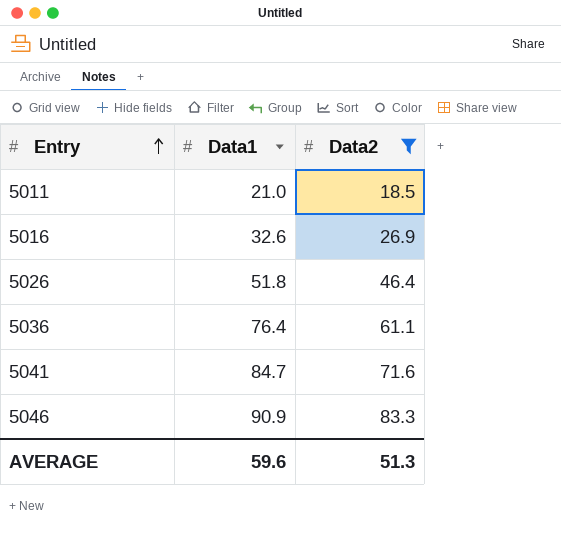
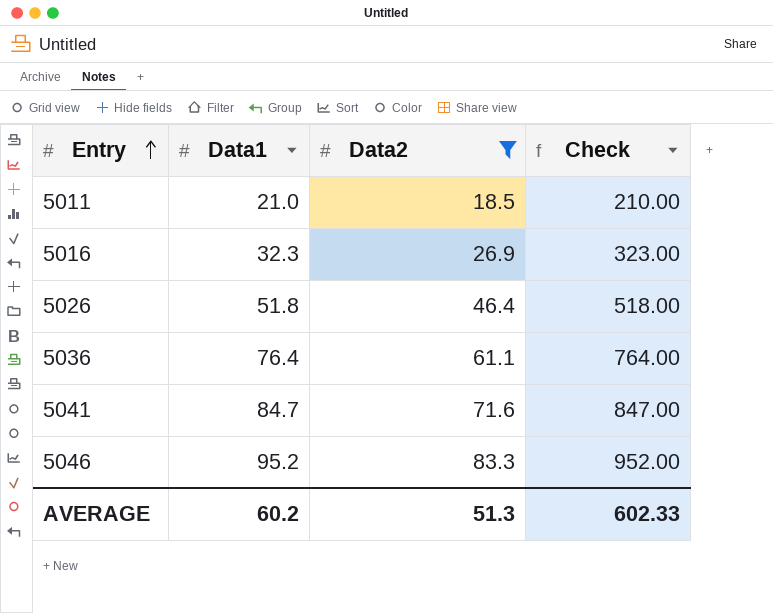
column Check | formula: none -> [Data1] * 10
5016 | Data1: 32.6 -> 32.3
5046 | Data1: 90.9 -> 95.2
AVERAGE | Data1: 59.6 -> 60.2

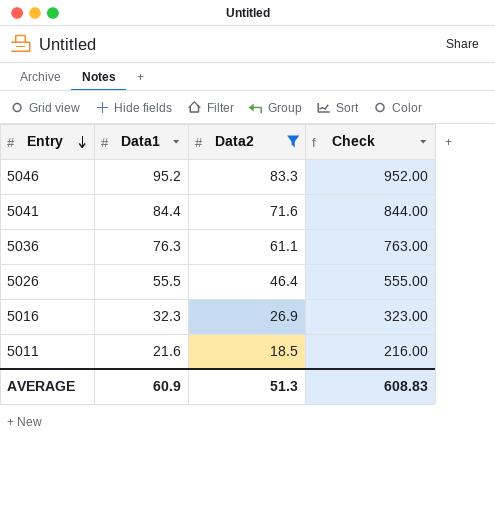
row order: Entry ascending -> Entry descending
5041 | Data1: 84.7 -> 84.4
5041 | Check: 847.00 -> 844.00
5036 | Data1: 76.4 -> 76.3
5036 | Check: 764.00 -> 763.00
5026 | Data1: 51.8 -> 55.5
5026 | Check: 518.00 -> 555.00
5011 | Data1: 21.0 -> 21.6
5011 | Check: 210.00 -> 216.00
AVERAGE | Data1: 60.2 -> 60.9
AVERAGE | Check: 602.33 -> 608.83

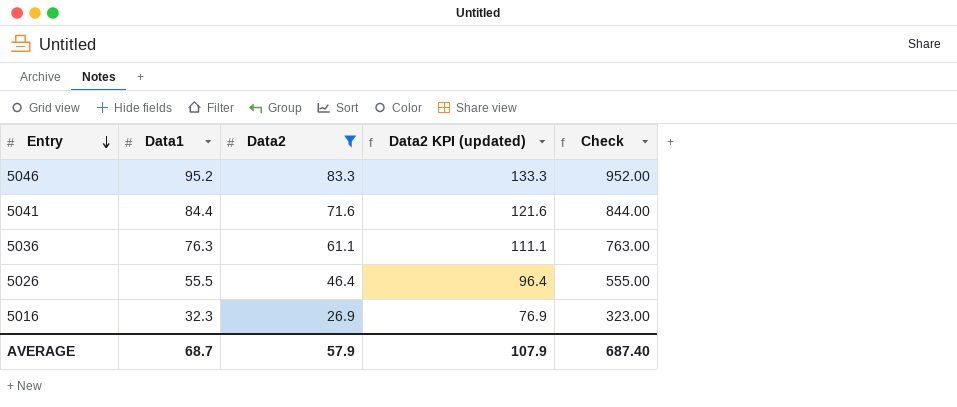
column Data2 KPI (updated) | formula: none -> [Data2] + 50
row 5011: 21.6 | 18.5 | 216.00 -> none
AVERAGE | Data1: 60.9 -> 68.7
AVERAGE | Data2: 51.3 -> 57.9
AVERAGE | Check: 608.83 -> 687.40

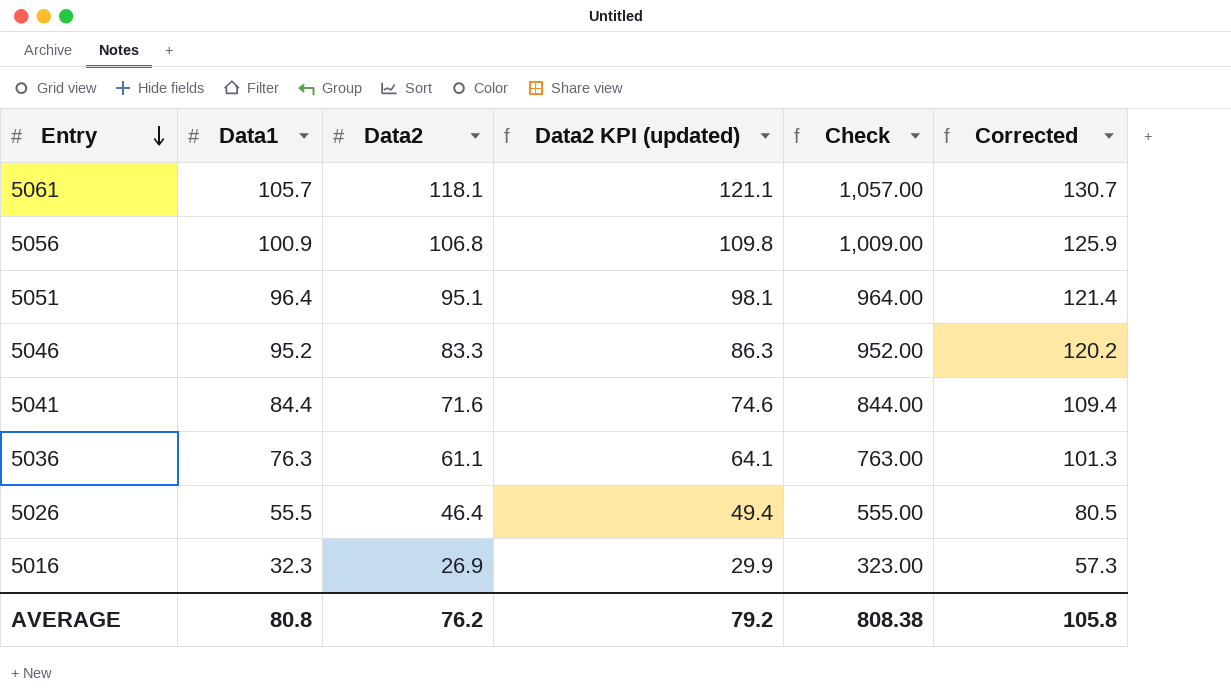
filter: Data2 <= 83.3 -> none
column Data2 KPI (updated) | formula: [Data2] + 50 -> [Data2] + 3
column Corrected | formula: none -> [Data1] + 25
AVERAGE | Data1: 68.7 -> 80.8
AVERAGE | Data2: 57.9 -> 76.2
AVERAGE | Data2 KPI (updated): 107.9 -> 79.2
AVERAGE | Check: 687.40 -> 808.38

